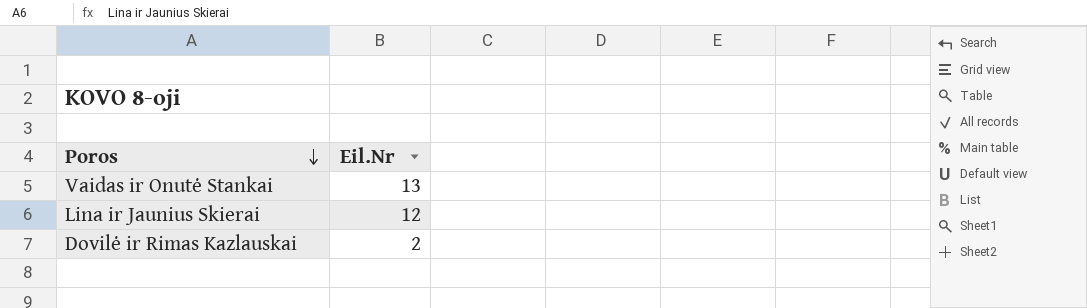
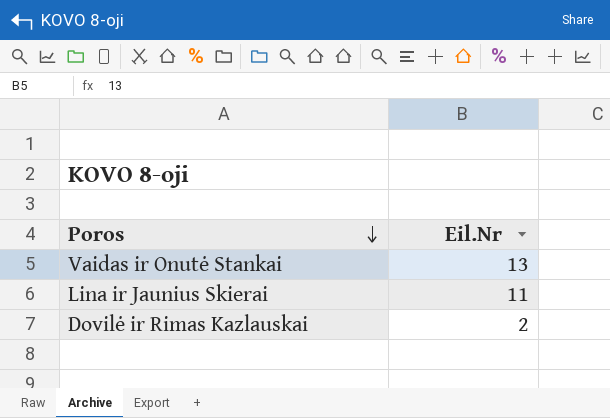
Lina ir Jaunius Skierai | Eil.Nr: 12 -> 11

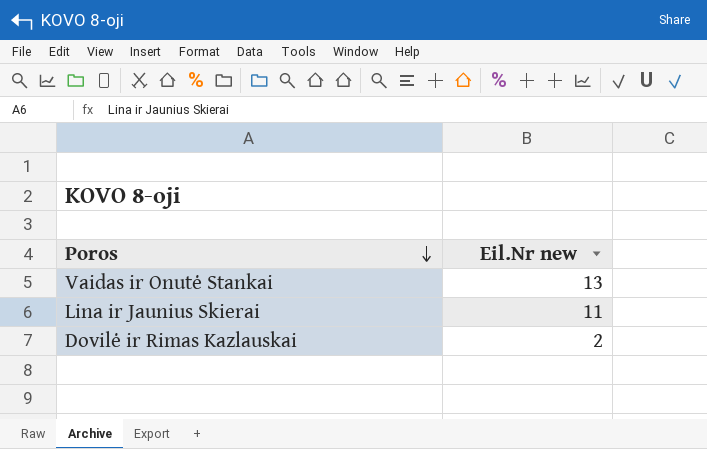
column name: Eil.Nr -> Eil.Nr new

